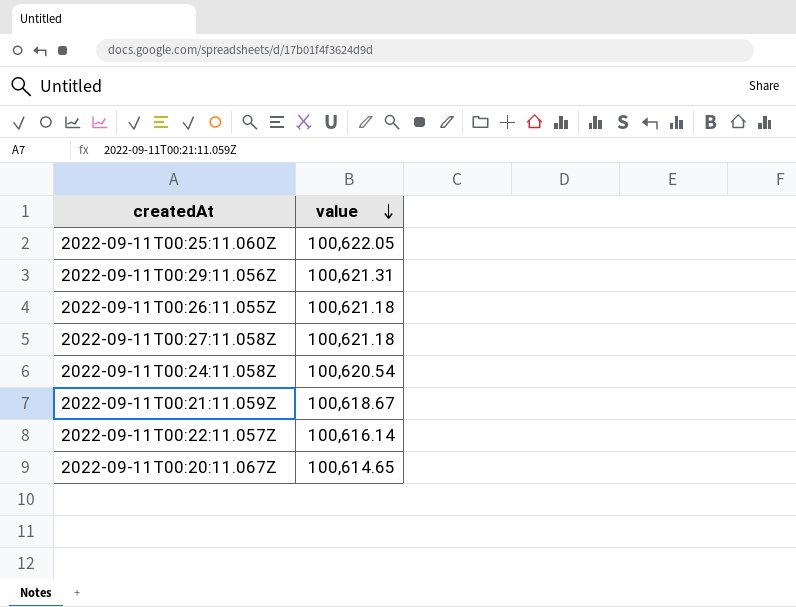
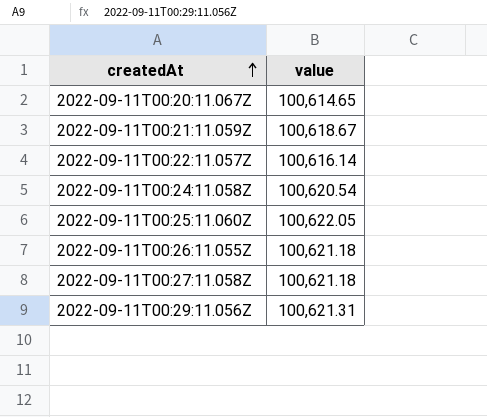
row order: value descending -> createdAt ascending

